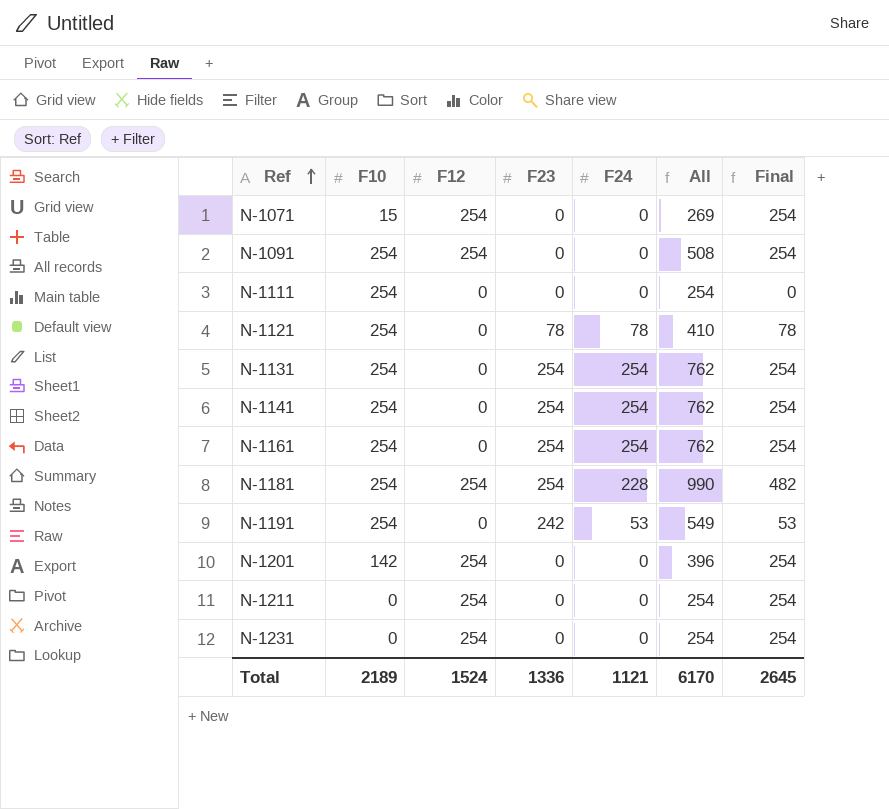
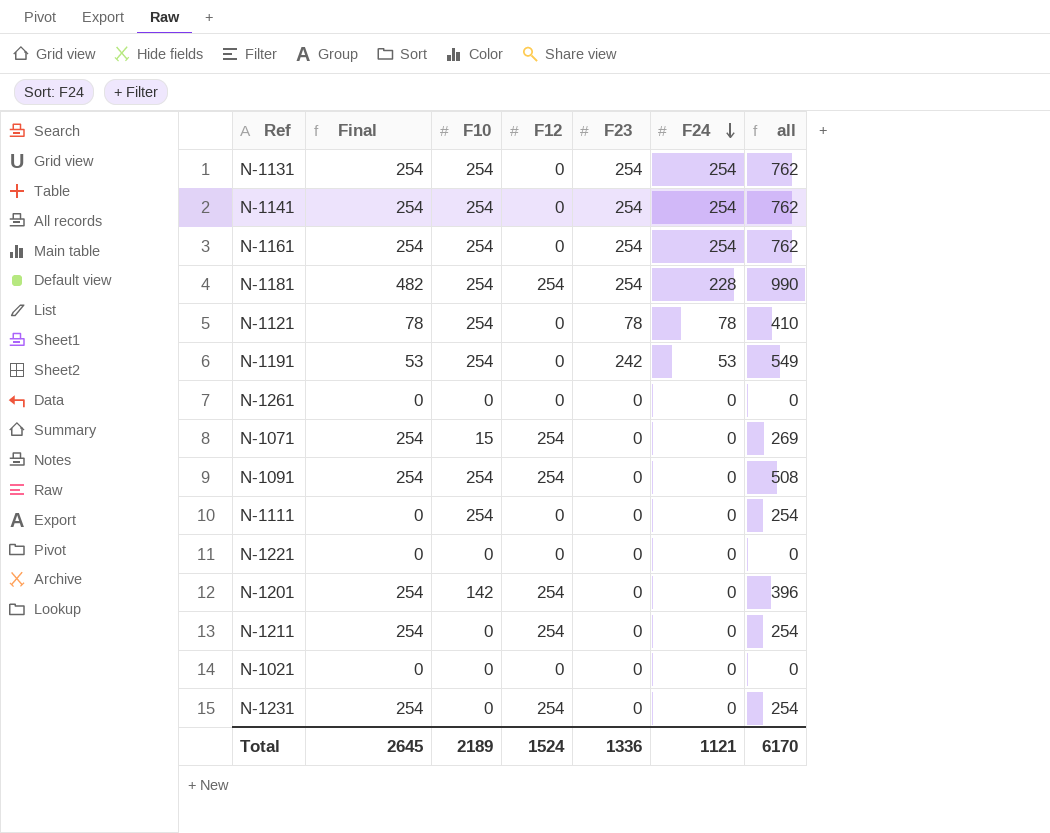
row order: Ref ascending -> F24 descending
column Final | position: 7 -> 2
column name: All -> all
row N-1261: none -> 0 | 0 | 0 | 0 | 0 | 0
row N-1221: none -> 0 | 0 | 0 | 0 | 0 | 0
row N-1021: none -> 0 | 0 | 0 | 0 | 0 | 0

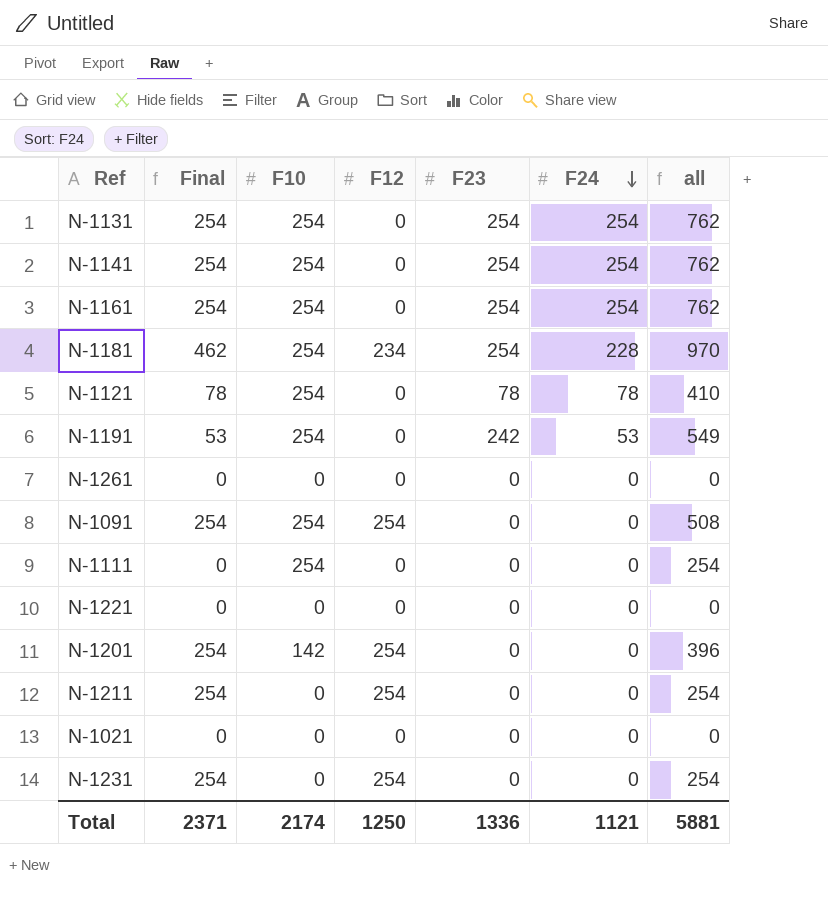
row N-1071: 254 | 15 | 254 | 0 | 0 | 269 -> none
N-1181 | Final: 482 -> 462
N-1181 | F12: 254 -> 234
N-1181 | all: 990 -> 970
Total | Final: 2645 -> 2371
Total | F10: 2189 -> 2174
Total | F12: 1524 -> 1250
Total | all: 6170 -> 5881

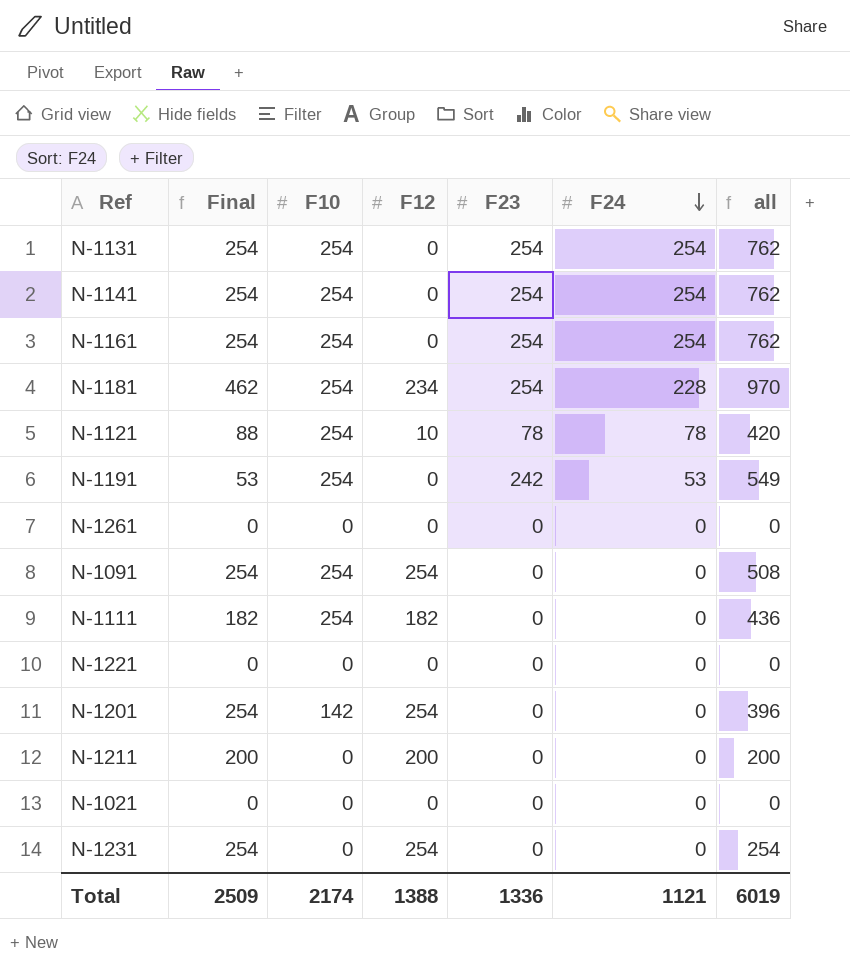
N-1121 | Final: 78 -> 88
N-1121 | F12: 0 -> 10
N-1121 | all: 410 -> 420
N-1111 | Final: 0 -> 182
N-1111 | F12: 0 -> 182
N-1111 | all: 254 -> 436
N-1211 | Final: 254 -> 200
N-1211 | F12: 254 -> 200
N-1211 | all: 254 -> 200
Total | Final: 2371 -> 2509
Total | F12: 1250 -> 1388
Total | all: 5881 -> 6019

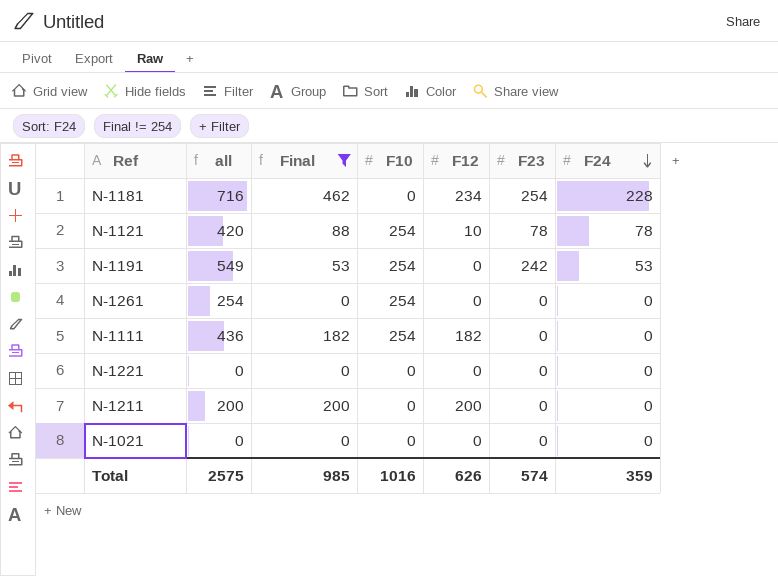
filter: none -> Final != 254
column all | position: 7 -> 2
N-1181 | all: 970 -> 716
N-1181 | F10: 254 -> 0
N-1261 | all: 0 -> 254
N-1261 | F10: 0 -> 254
Total | all: 6019 -> 2575
Total | Final: 2509 -> 985
Total | F10: 2174 -> 1016
Total | F12: 1388 -> 626
Total | F23: 1336 -> 574
Total | F24: 1121 -> 359

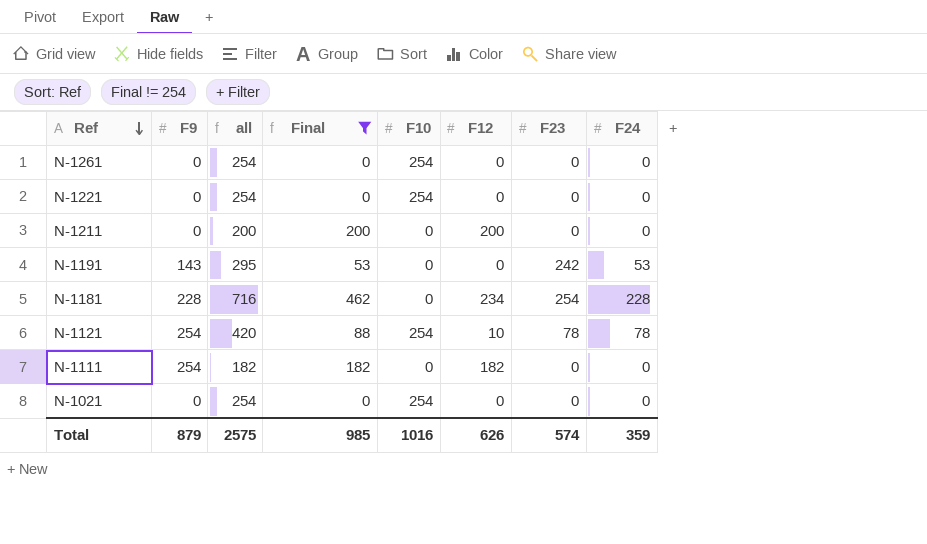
row order: F24 descending -> Ref descending
column F9 | position: none -> 2
N-1221 | all: 0 -> 254
N-1221 | F10: 0 -> 254
N-1191 | all: 549 -> 295
N-1191 | F10: 254 -> 0
N-1111 | all: 436 -> 182
N-1111 | F10: 254 -> 0
N-1021 | all: 0 -> 254
N-1021 | F10: 0 -> 254

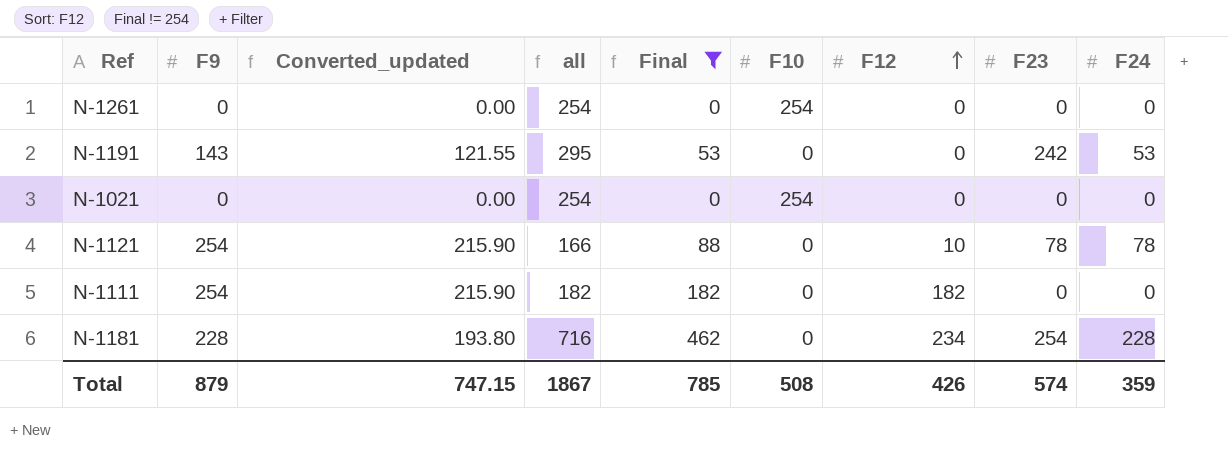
row order: Ref descending -> F12 ascending
column Converted_updated | formula: none -> [F9] * 0.85
row N-1221: 0 | 254 | 0 | 254 | 0 | 0 | 0 -> none
row N-1211: 0 | 200 | 200 | 0 | 200 | 0 | 0 -> none
N-1121 | all: 420 -> 166
N-1121 | F10: 254 -> 0
Total | all: 2575 -> 1867
Total | Final: 985 -> 785
Total | F10: 1016 -> 508
Total | F12: 626 -> 426

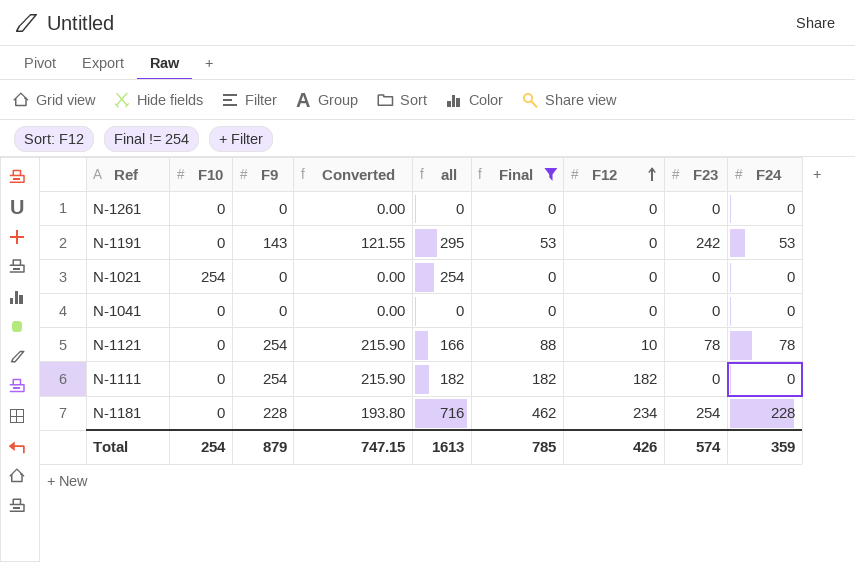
column F10 | position: 6 -> 2
column name: Converted_updated -> Converted
N-1261 | F10: 254 -> 0
N-1261 | all: 254 -> 0
row N-1041: none -> 0 | 0 | 0.00 | 0 | 0 | 0 | 0 | 0
Total | F10: 508 -> 254
Total | all: 1867 -> 1613

